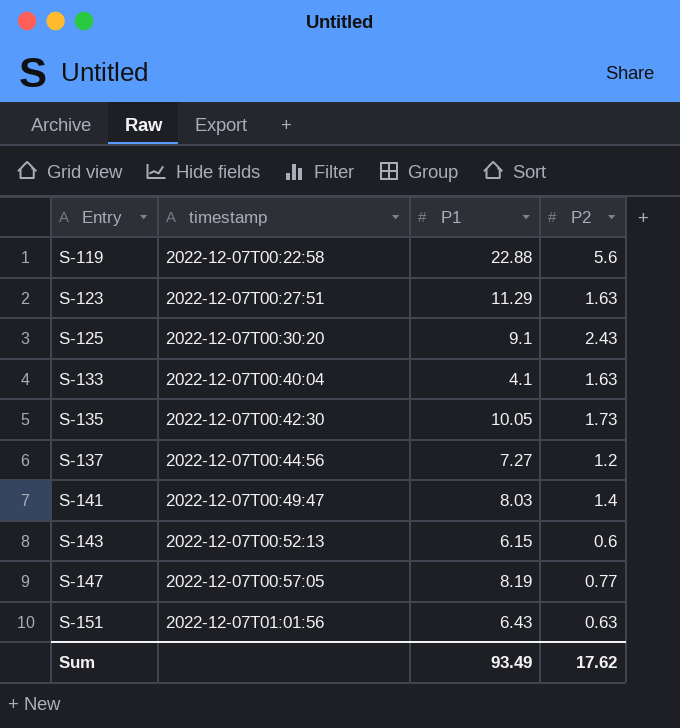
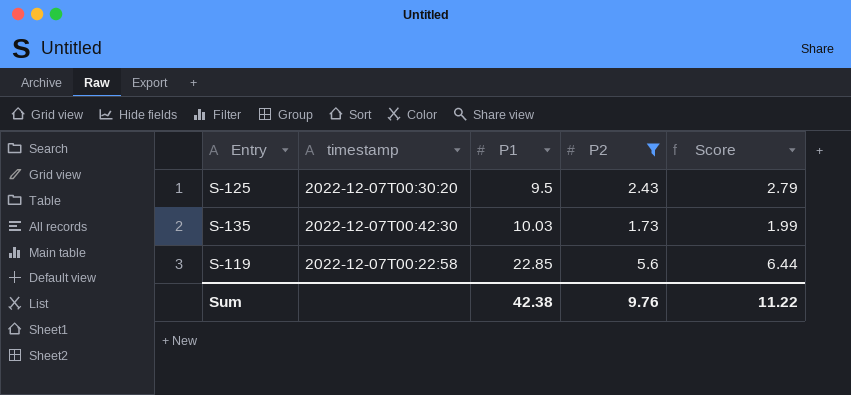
filter: none -> P2 >= 1.73
row order: Entry ascending -> P1 ascending
column Score | formula: none -> [P2] * 1.15
S-125 | P1: 9.1 -> 9.5
S-135 | P1: 10.05 -> 10.03
S-119 | P1: 22.88 -> 22.85
Sum | P1: 93.49 -> 42.38
Sum | P2: 17.62 -> 9.76

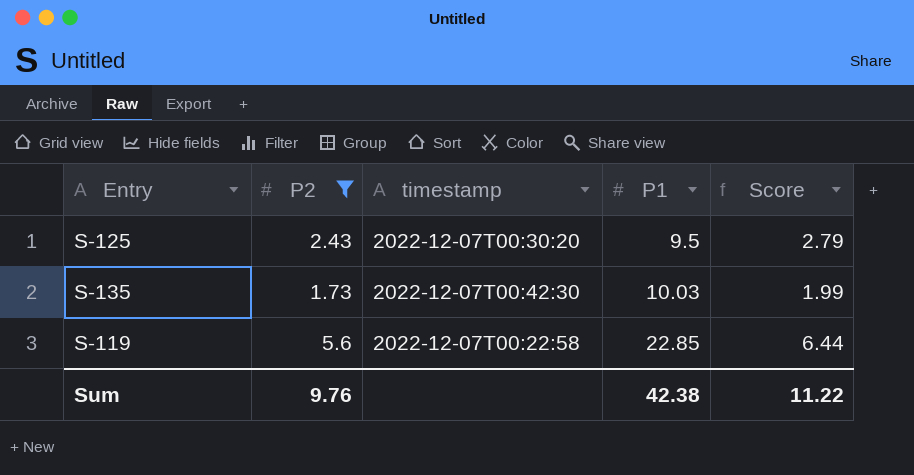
column P2 | position: 4 -> 2

